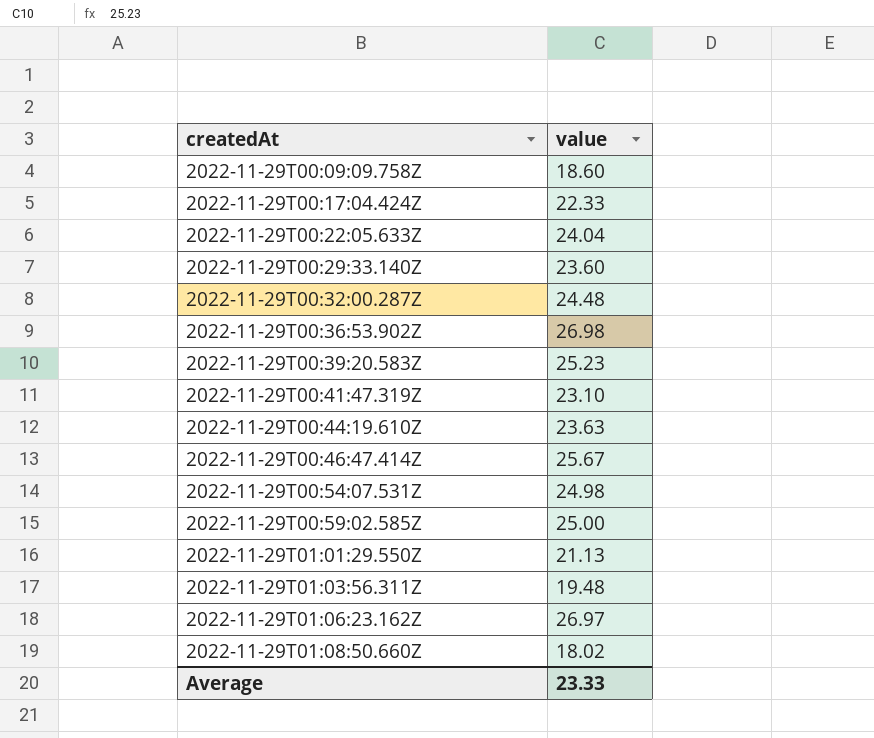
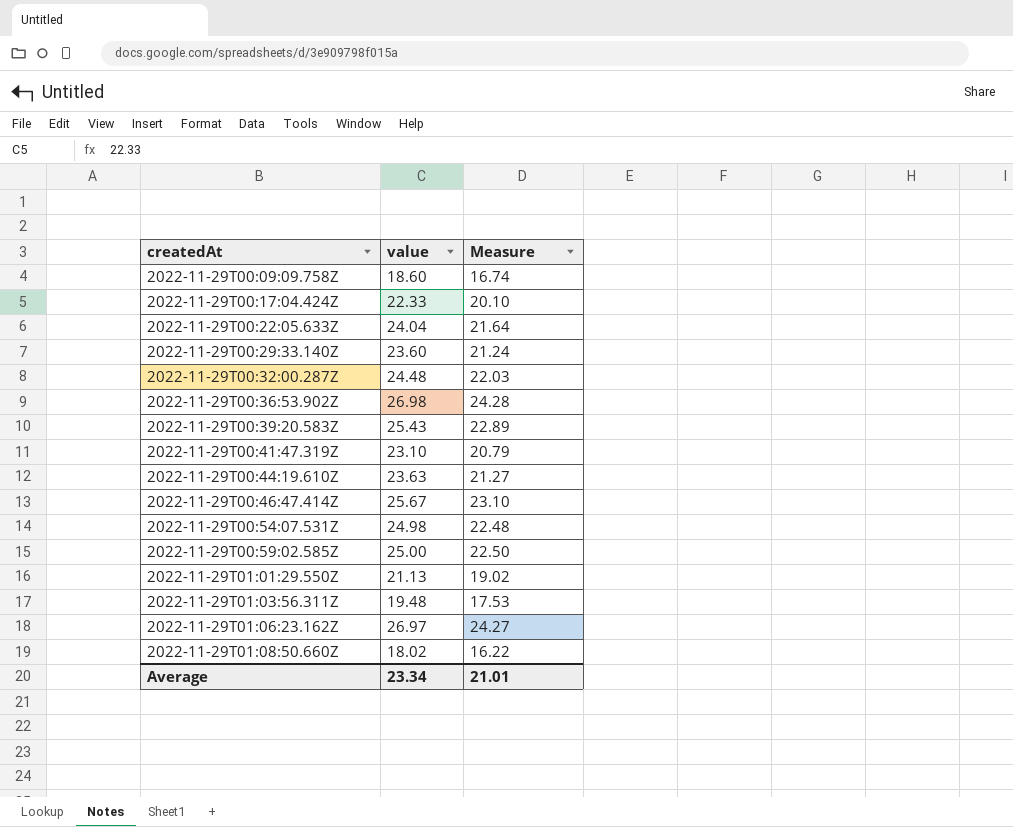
column Measure | formula: none -> [value] * 0.9
2022-11-29T00:39:20.583Z | value: 25.23 -> 25.43
Average | value: 23.33 -> 23.34

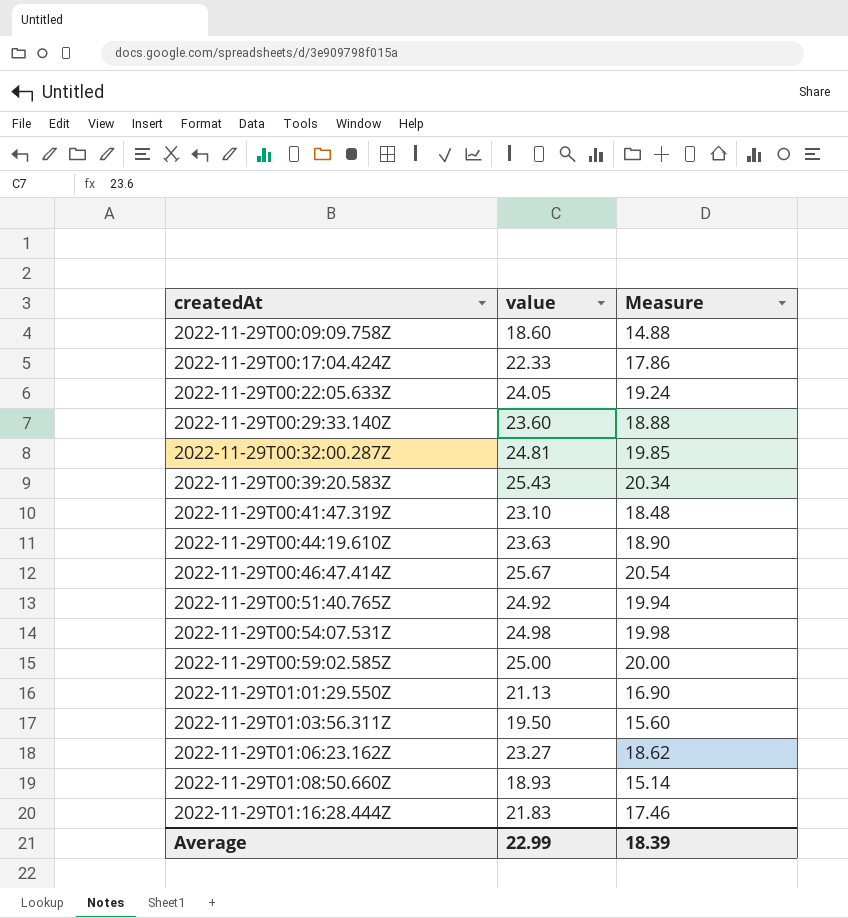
column Measure | formula: [value] * 0.9 -> [value] * 0.8
row 2022-11-29T00:36:53.902Z: 26.98 | 24.28 -> none
2022-11-29T00:22:05.633Z | value: 24.04 -> 24.05
2022-11-29T00:32:00.287Z | value: 24.48 -> 24.81
row 2022-11-29T00:51:40.765Z: none -> 24.92 | 19.94
2022-11-29T01:03:56.311Z | value: 19.48 -> 19.50
2022-11-29T01:06:23.162Z | value: 26.97 -> 23.27
2022-11-29T01:08:50.660Z | value: 18.02 -> 18.93
row 2022-11-29T01:16:28.444Z: none -> 21.83 | 17.46
Average | value: 23.34 -> 22.99
Average | Measure: 21.01 -> 18.39

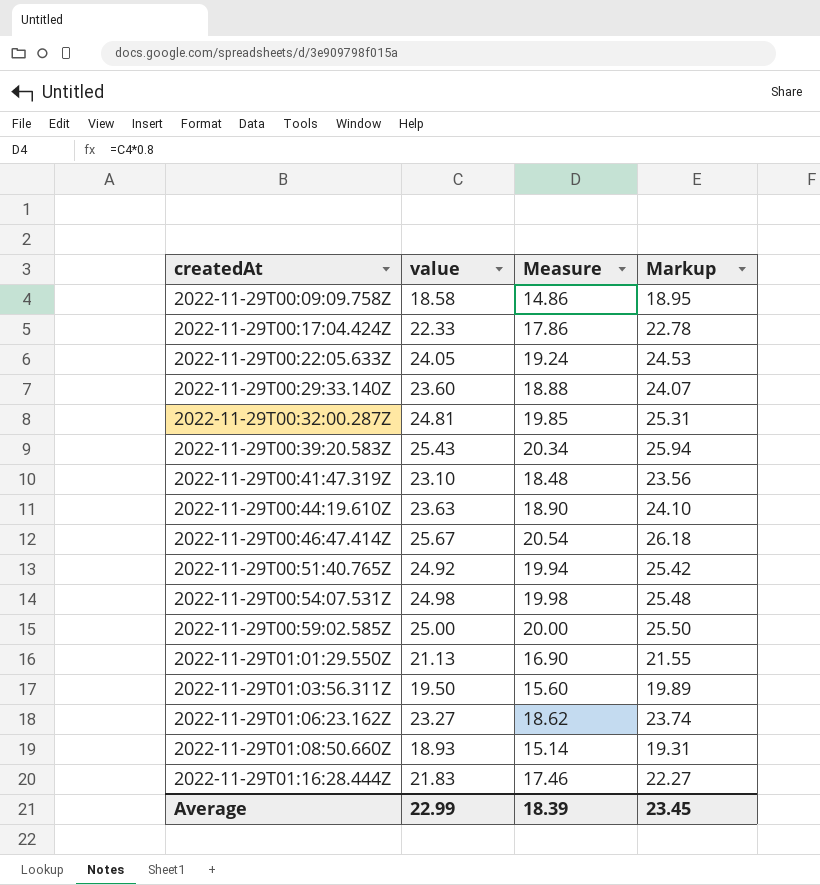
column Markup | formula: none -> [value] * 1.02
2022-11-29T00:09:09.758Z | value: 18.60 -> 18.58
2022-11-29T00:09:09.758Z | Measure: 14.88 -> 14.86

